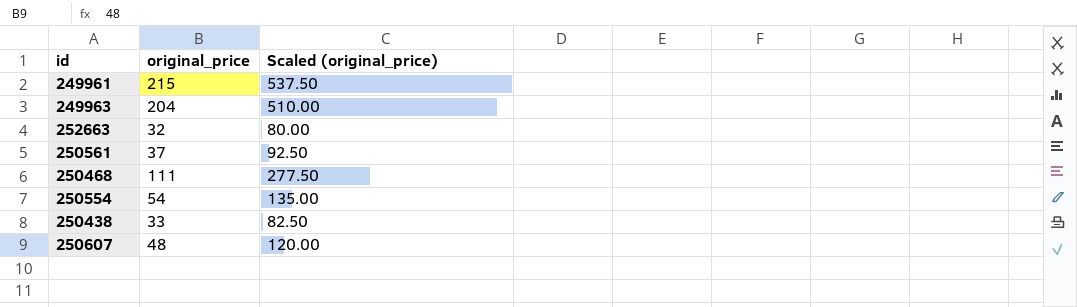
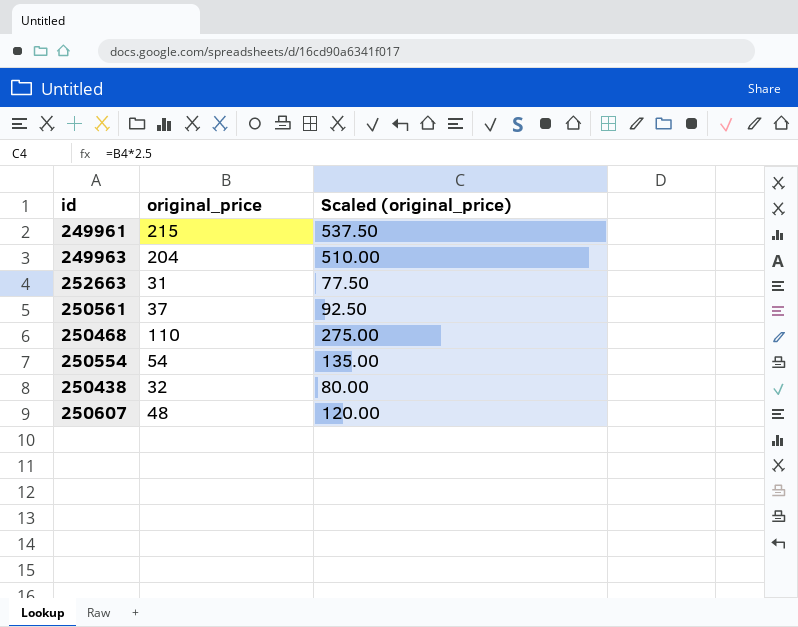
252663 | original_price: 32 -> 31
252663 | Scaled (original_price): 80.00 -> 77.50
250468 | original_price: 111 -> 110
250468 | Scaled (original_price): 277.50 -> 275.00
250438 | original_price: 33 -> 32
250438 | Scaled (original_price): 82.50 -> 80.00

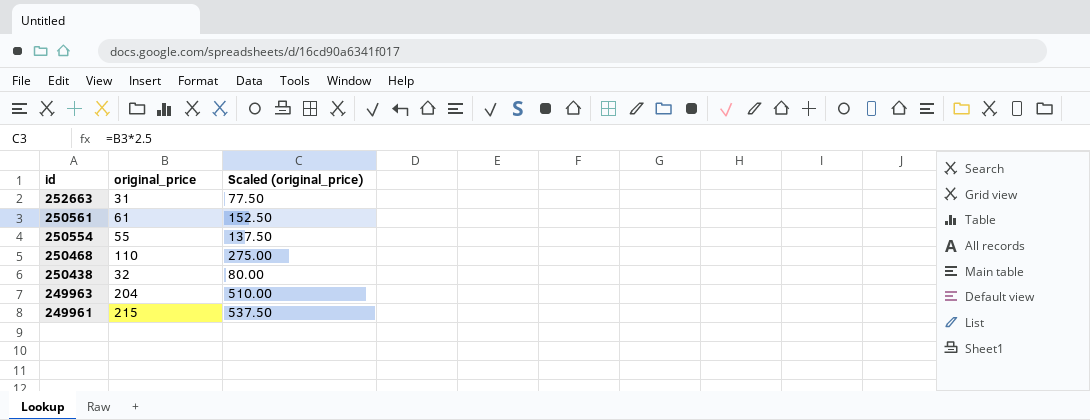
row order: none -> id descending
row 250607: 48 | 120.00 -> none
250561 | original_price: 37 -> 61
250561 | Scaled (original_price): 92.50 -> 152.50
250554 | original_price: 54 -> 55
250554 | Scaled (original_price): 135.00 -> 137.50

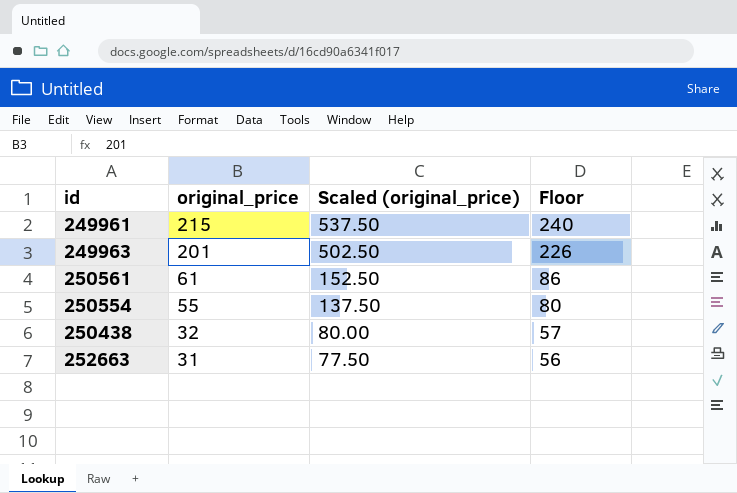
row order: id descending -> original_price descending
column Floor | formula: none -> [original_price] + 25
row 250468: 110 | 275.00 -> none
249963 | original_price: 204 -> 201
249963 | Scaled (original_price): 510.00 -> 502.50

